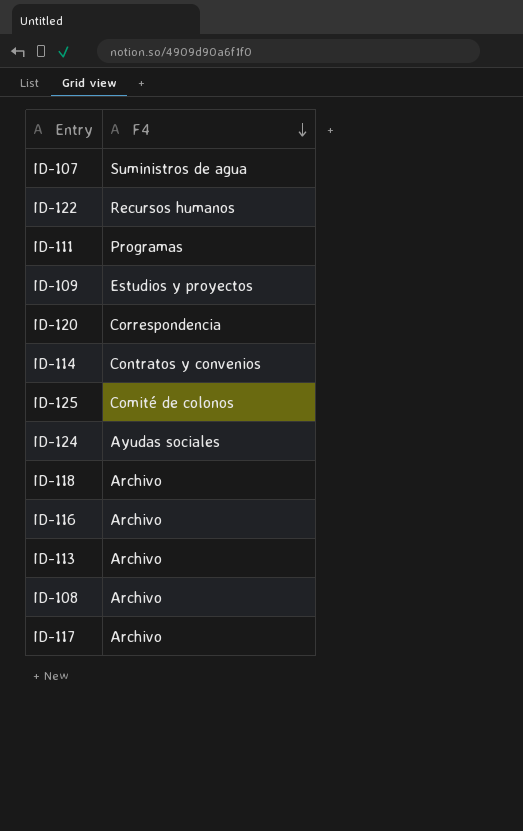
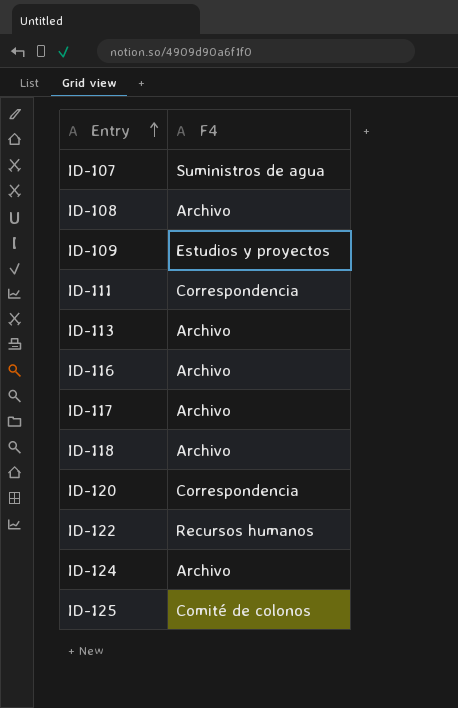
row order: F4 descending -> Entry ascending
row ID-114: Contratos y convenios -> none
ID-111 | F4: Programas -> Correspondencia
ID-124 | F4: Ayudas sociales -> Archivo

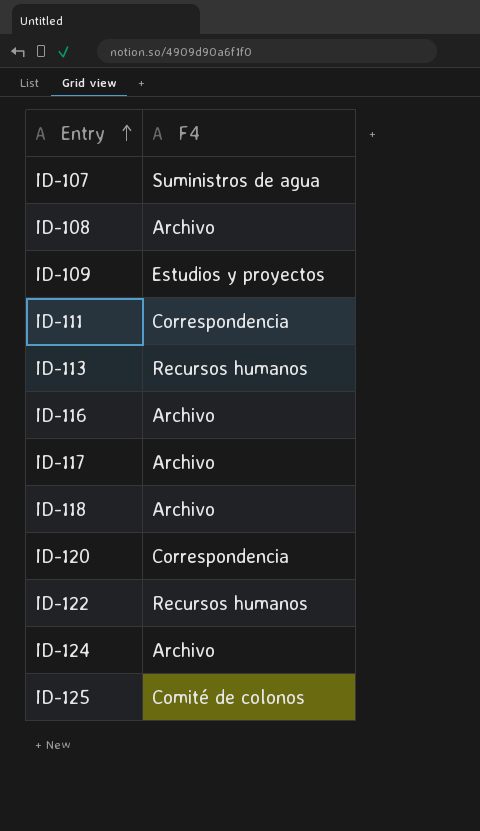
ID-113 | F4: Archivo -> Recursos humanos

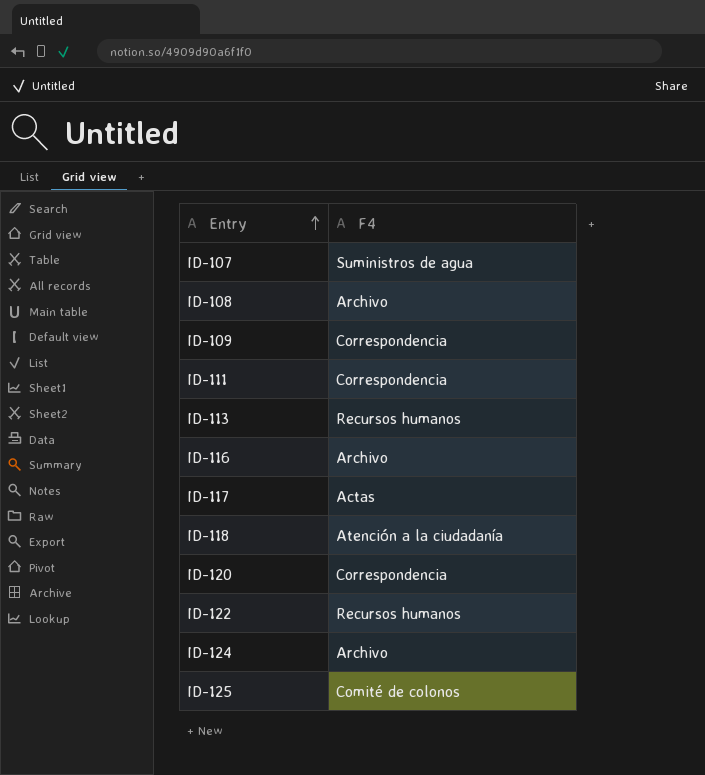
ID-109 | F4: Estudios y proyectos -> Correspondencia
ID-117 | F4: Archivo -> Actas
ID-118 | F4: Archivo -> Atención a la ciudadanía

